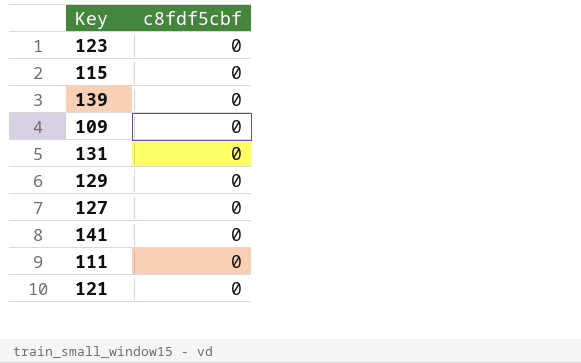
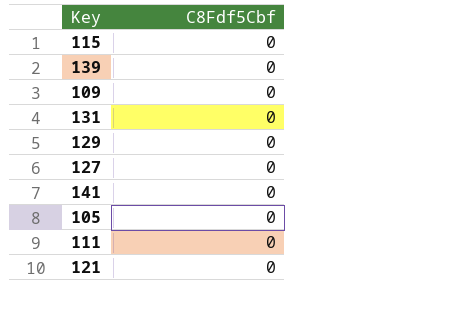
column name: c8fdf5cbf -> C8Fdf5Cbf
row 123: 0 -> none
row 105: none -> 0

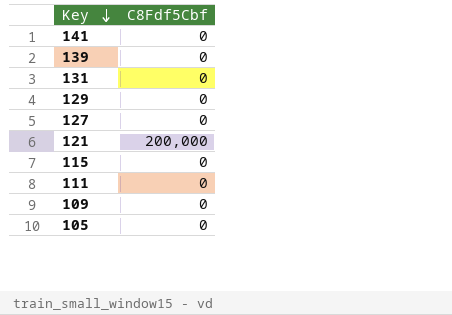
row order: none -> Key descending
121 | C8Fdf5Cbf: 0 -> 200,000

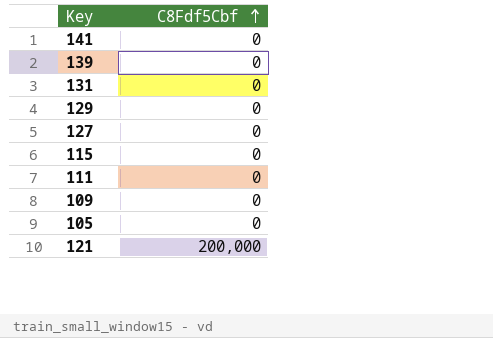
row order: Key descending -> C8Fdf5Cbf ascending

